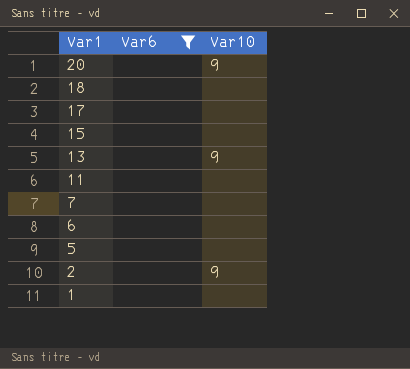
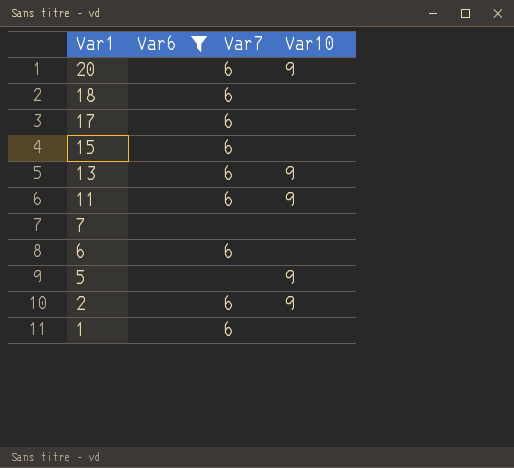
column Var7 | position: none -> 3
11 | Var10: none -> 9
5 | Var10: none -> 9

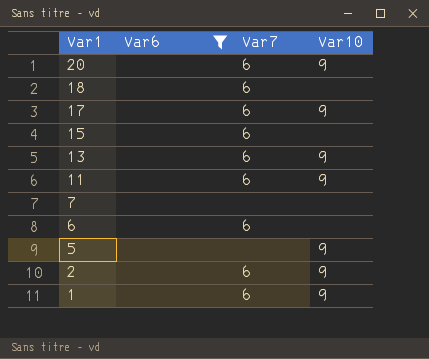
17 | Var10: none -> 9
1 | Var10: none -> 9

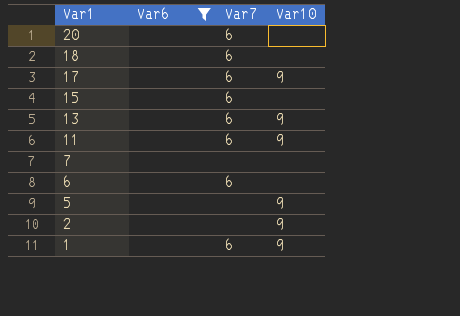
20 | Var10: 9 -> none
2 | Var7: 6 -> none

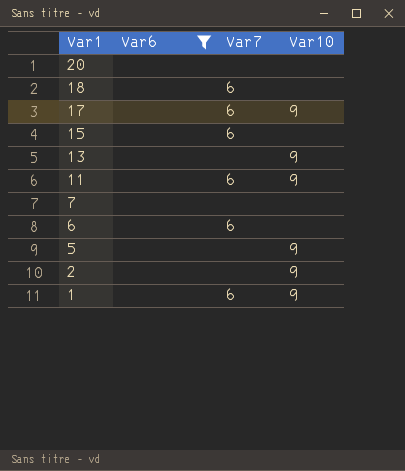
20 | Var7: 6 -> none
13 | Var7: 6 -> none

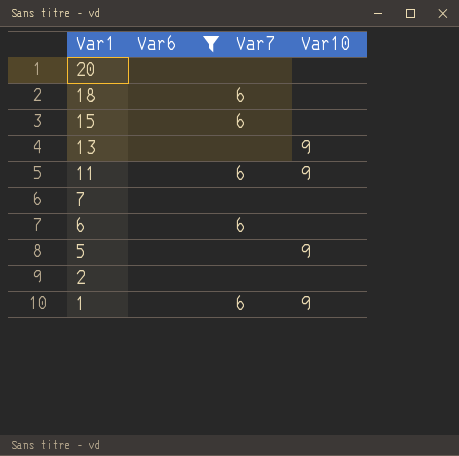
row 17: none | 6 | 9 -> none
2 | Var10: 9 -> none

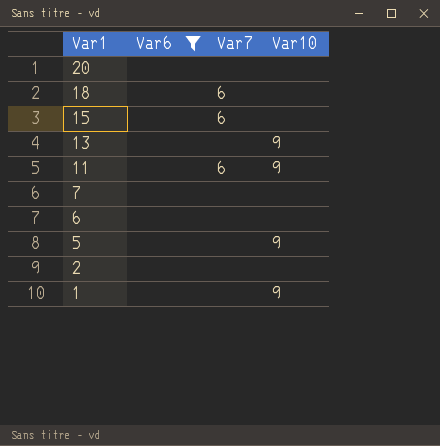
6 | Var7: 6 -> none
1 | Var7: 6 -> none

